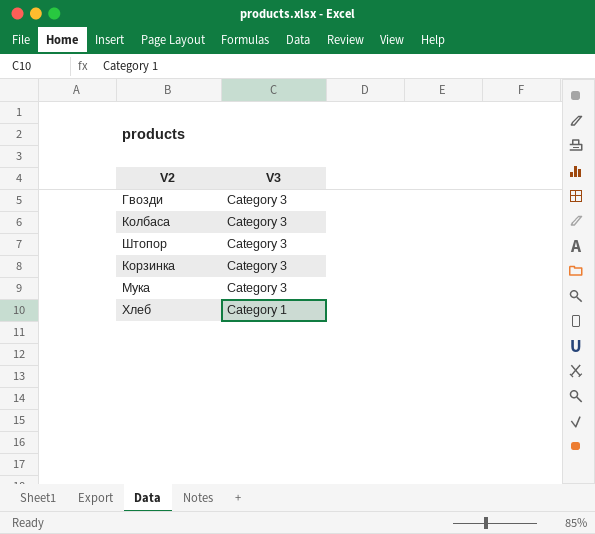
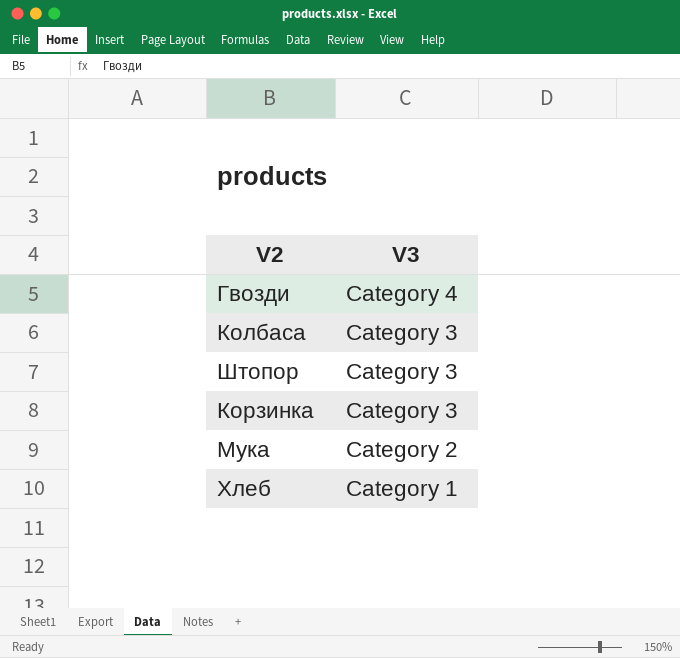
Гвозди | V3: Category 3 -> Category 4
Мука | V3: Category 3 -> Category 2

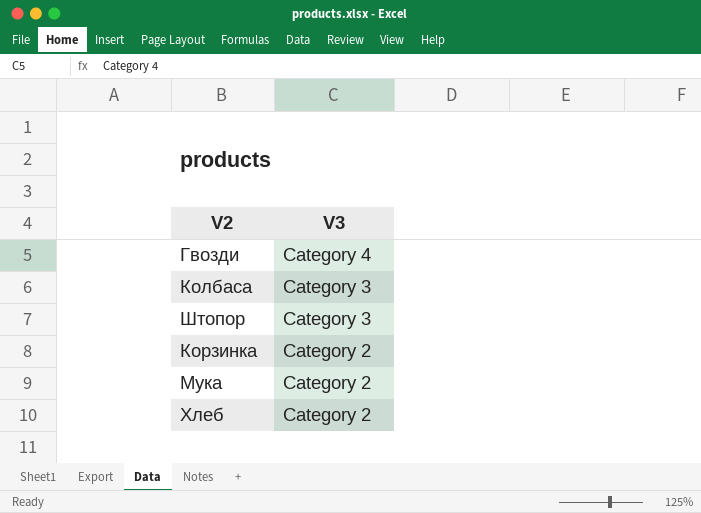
Корзинка | V3: Category 3 -> Category 2
Хлеб | V3: Category 1 -> Category 2

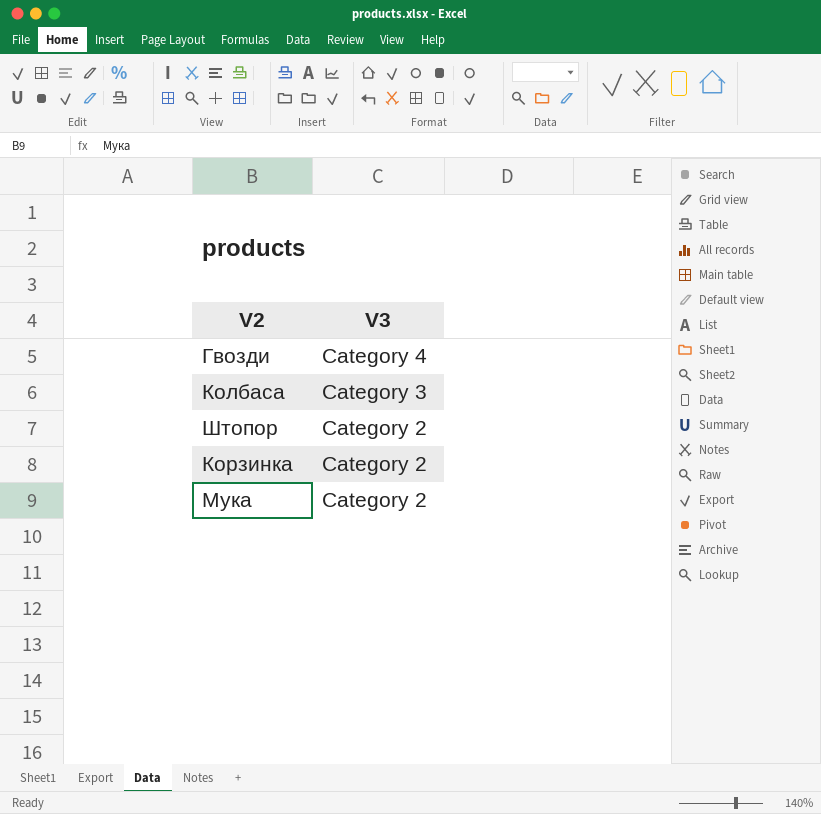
row Хлеб: Category 2 -> none
Штопор | V3: Category 3 -> Category 2

